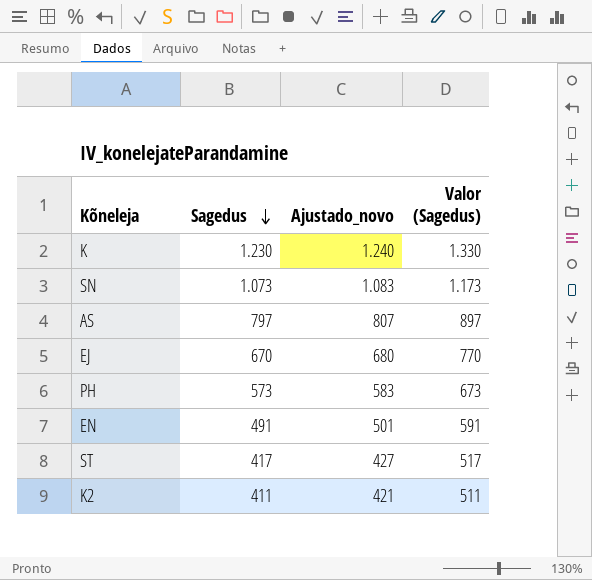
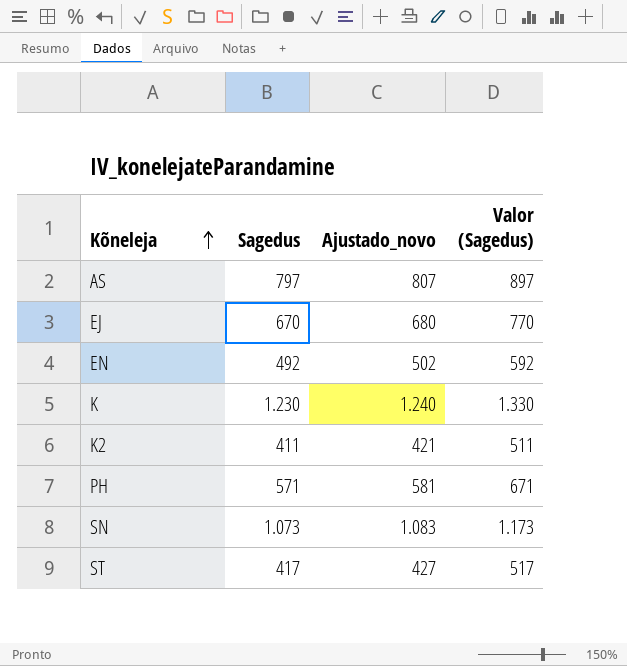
row order: Sagedus descending -> Kõneleja ascending
EN | Sagedus: 491 -> 492
EN | Ajustado_novo: 501 -> 502
EN | Valor (Sagedus): 591 -> 592
PH | Sagedus: 573 -> 571
PH | Ajustado_novo: 583 -> 581
PH | Valor (Sagedus): 673 -> 671

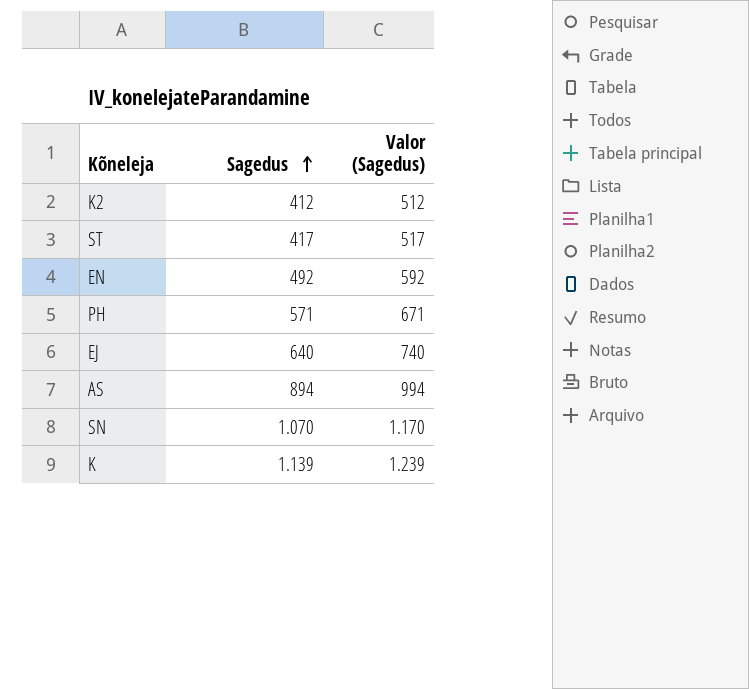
row order: Kõneleja ascending -> Sagedus ascending
column Ajustado_novo | formula: [Sagedus] + 10 -> none
K2 | Sagedus: 411 -> 412
K2 | Valor (Sagedus): 511 -> 512
EJ | Sagedus: 670 -> 640
EJ | Valor (Sagedus): 770 -> 740
AS | Sagedus: 797 -> 894
AS | Valor (Sagedus): 897 -> 994
SN | Sagedus: 1.073 -> 1.070
SN | Valor (Sagedus): 1.173 -> 1.170
K | Sagedus: 1.230 -> 1.139
K | Valor (Sagedus): 1.330 -> 1.239

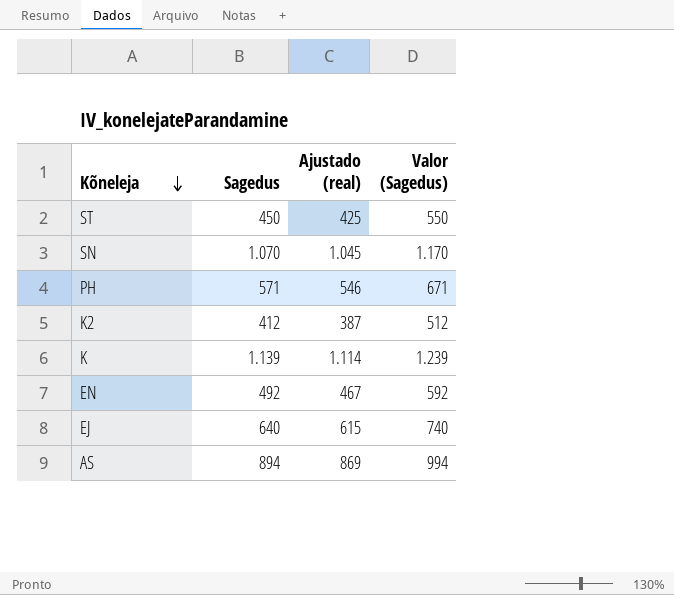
row order: Sagedus ascending -> Kõneleja descending
column Ajustado (real) | formula: none -> [Sagedus] - 25
ST | Sagedus: 417 -> 450
ST | Valor (Sagedus): 517 -> 550

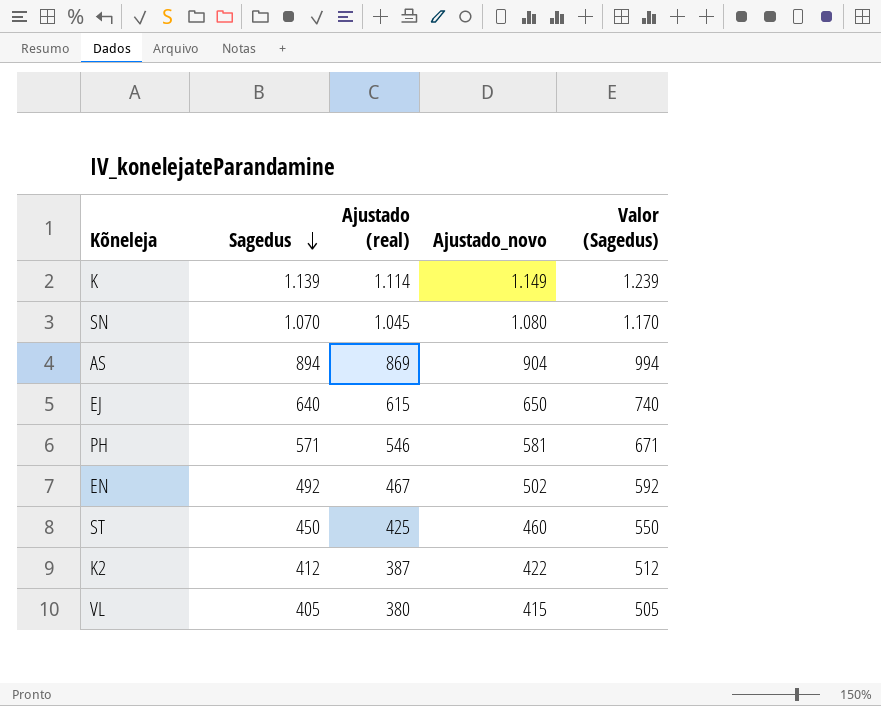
row order: Kõneleja descending -> Sagedus descending
column Ajustado_novo | formula: none -> [Sagedus] + 10
row VL: none -> 405 | 380 | 415 | 505

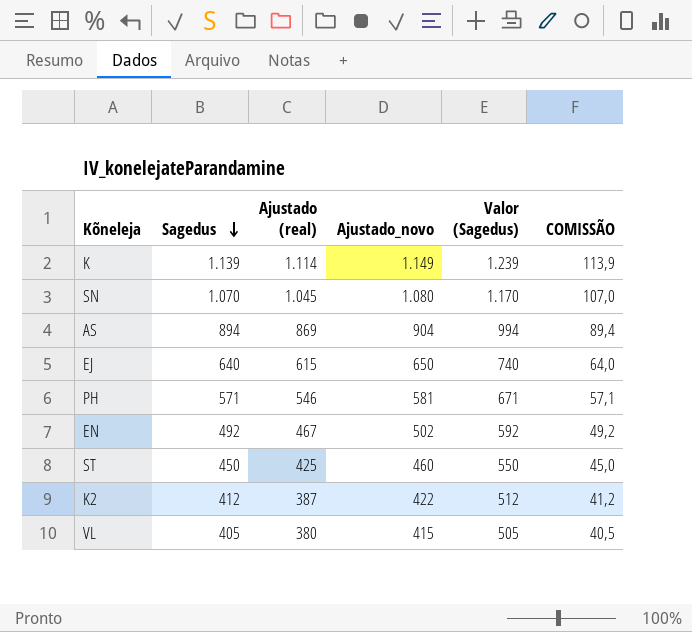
column COMISSÃO | formula: none -> [Sagedus] * 0,1

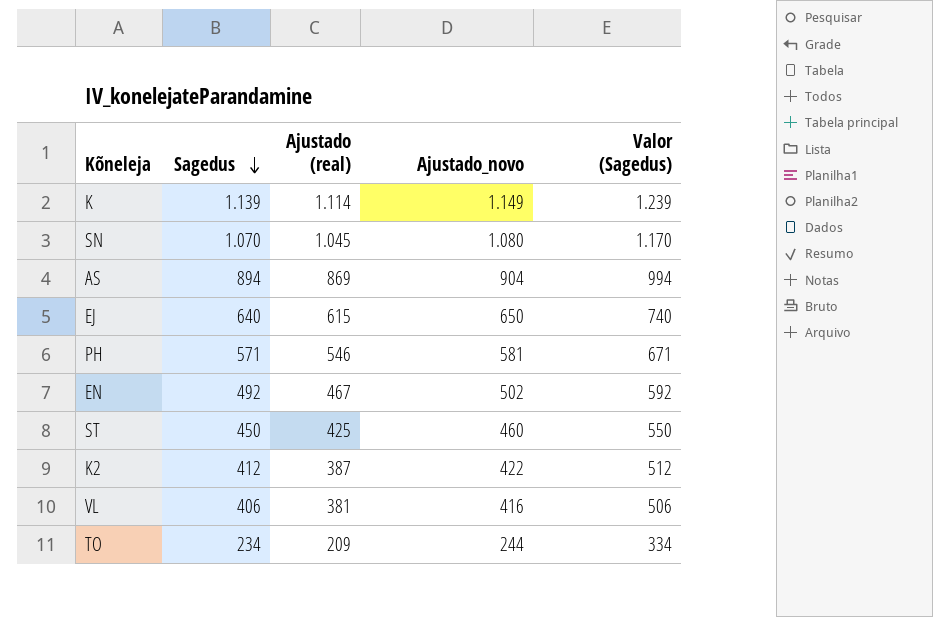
column COMISSÃO | formula: [Sagedus] * 0,1 -> none
VL | Sagedus: 405 -> 406
VL | Ajustado (real): 380 -> 381
VL | Ajustado_novo: 415 -> 416
VL | Valor (Sagedus): 505 -> 506
row TO: none -> 234 | 209 | 244 | 334

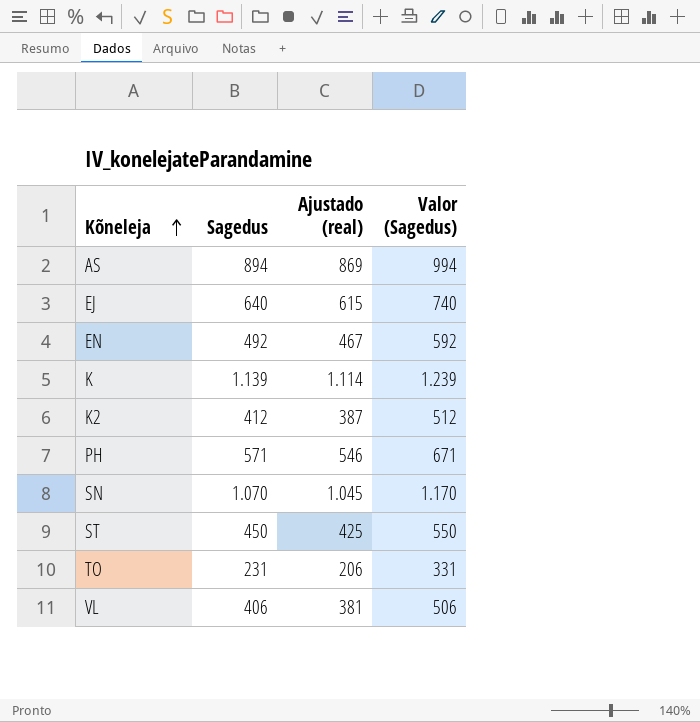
row order: Sagedus descending -> Kõneleja ascending
column Ajustado_novo | formula: [Sagedus] + 10 -> none
TO | Sagedus: 234 -> 231
TO | Ajustado (real): 209 -> 206
TO | Valor (Sagedus): 334 -> 331

